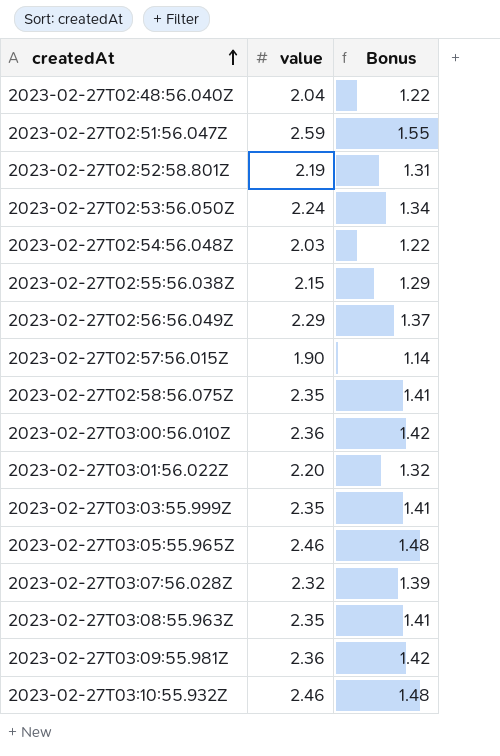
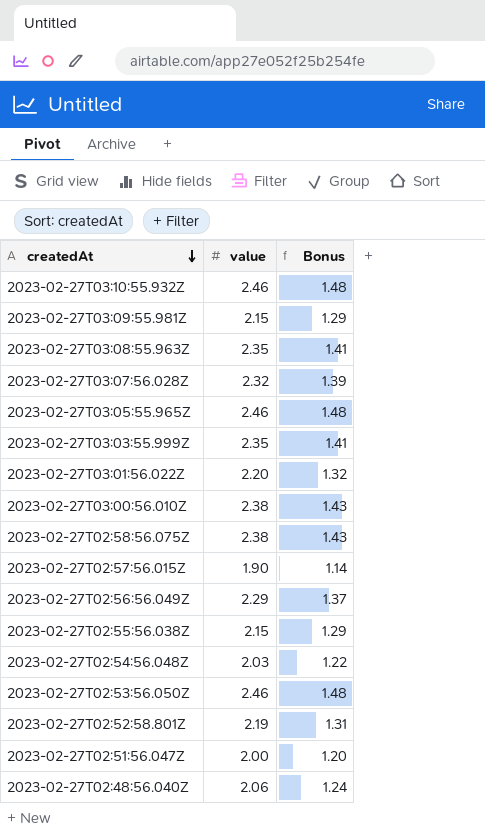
row order: createdAt ascending -> createdAt descending
2023-02-27T03:09:55.981Z | value: 2.36 -> 2.15
2023-02-27T03:09:55.981Z | Bonus: 1.42 -> 1.29
2023-02-27T03:00:56.010Z | value: 2.36 -> 2.38
2023-02-27T03:00:56.010Z | Bonus: 1.42 -> 1.43
2023-02-27T02:58:56.075Z | value: 2.35 -> 2.38
2023-02-27T02:58:56.075Z | Bonus: 1.41 -> 1.43
2023-02-27T02:53:56.050Z | value: 2.24 -> 2.46
2023-02-27T02:53:56.050Z | Bonus: 1.34 -> 1.48
2023-02-27T02:51:56.047Z | value: 2.59 -> 2.00
2023-02-27T02:51:56.047Z | Bonus: 1.55 -> 1.20
2023-02-27T02:48:56.040Z | value: 2.04 -> 2.06
2023-02-27T02:48:56.040Z | Bonus: 1.22 -> 1.24

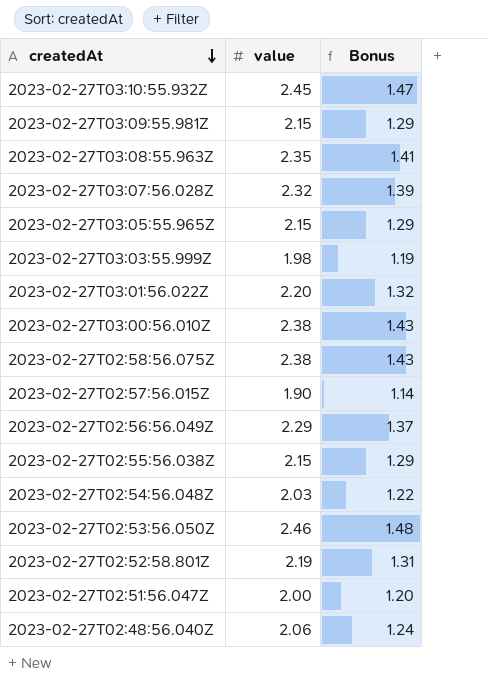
2023-02-27T03:10:55.932Z | value: 2.46 -> 2.45
2023-02-27T03:10:55.932Z | Bonus: 1.48 -> 1.47
2023-02-27T03:05:55.965Z | value: 2.46 -> 2.15
2023-02-27T03:05:55.965Z | Bonus: 1.48 -> 1.29
2023-02-27T03:03:55.999Z | value: 2.35 -> 1.98
2023-02-27T03:03:55.999Z | Bonus: 1.41 -> 1.19

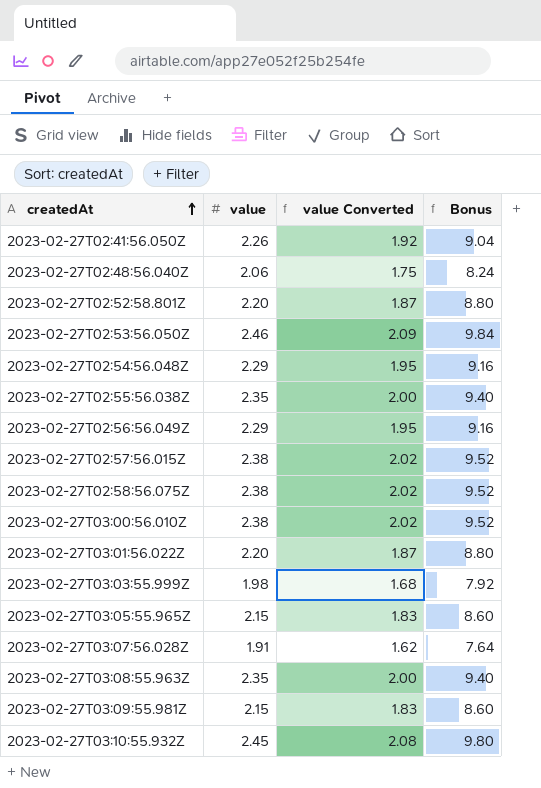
row order: createdAt descending -> createdAt ascending
column value Converted | formula: none -> [value] * 0.85
column Bonus | formula: [value] * 0.6 -> [value] * 4
row 2023-02-27T02:51:56.047Z: 2.00 | 1.20 -> none
row 2023-02-27T02:41:56.050Z: none -> 2.26 | 1.92 | 9.04
2023-02-27T02:52:58.801Z | value: 2.19 -> 2.20
2023-02-27T02:54:56.048Z | value: 2.03 -> 2.29
2023-02-27T02:55:56.038Z | value: 2.15 -> 2.35
2023-02-27T02:57:56.015Z | value: 1.90 -> 2.38
2023-02-27T03:07:56.028Z | value: 2.32 -> 1.91

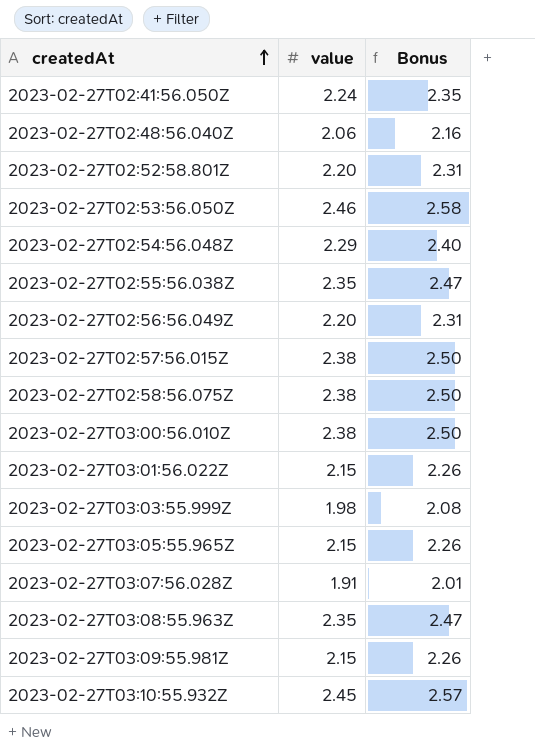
column value Converted | formula: [value] * 0.85 -> none
column Bonus | formula: [value] * 4 -> [value] * 1.05
2023-02-27T02:41:56.050Z | value: 2.26 -> 2.24
2023-02-27T02:56:56.049Z | value: 2.29 -> 2.20
2023-02-27T03:01:56.022Z | value: 2.20 -> 2.15

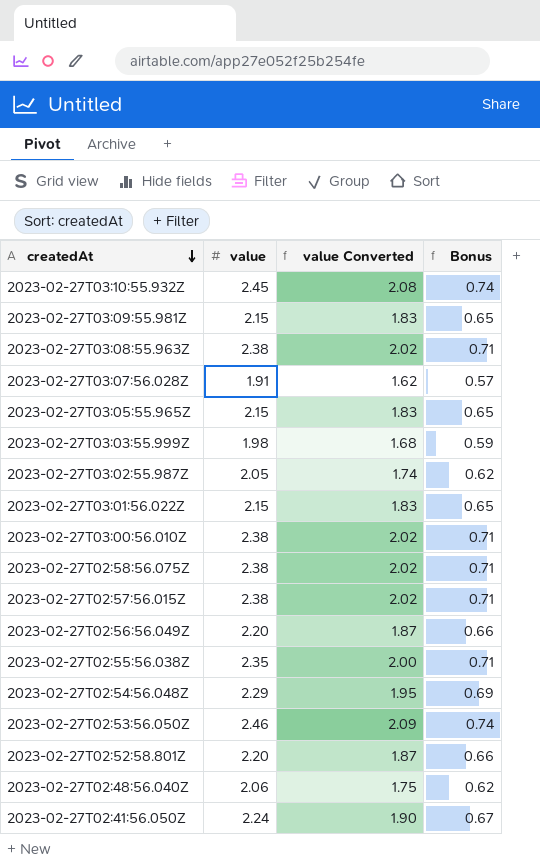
row order: createdAt ascending -> createdAt descending
column value Converted | formula: none -> [value] * 0.85
column Bonus | formula: [value] * 1.05 -> [value] * 0.3
2023-02-27T03:08:55.963Z | value: 2.35 -> 2.38
row 2023-02-27T03:02:55.987Z: none -> 2.05 | 1.74 | 0.62

